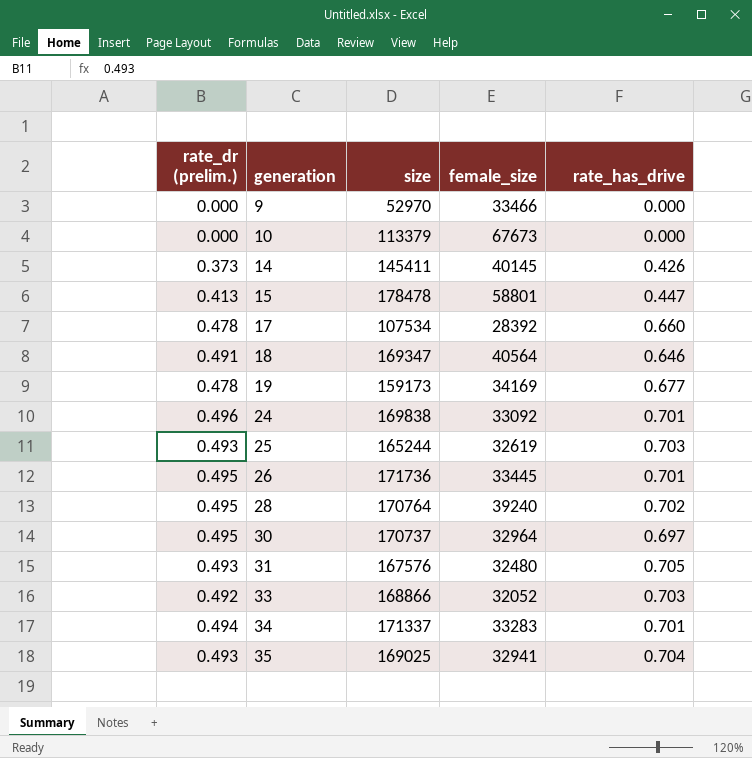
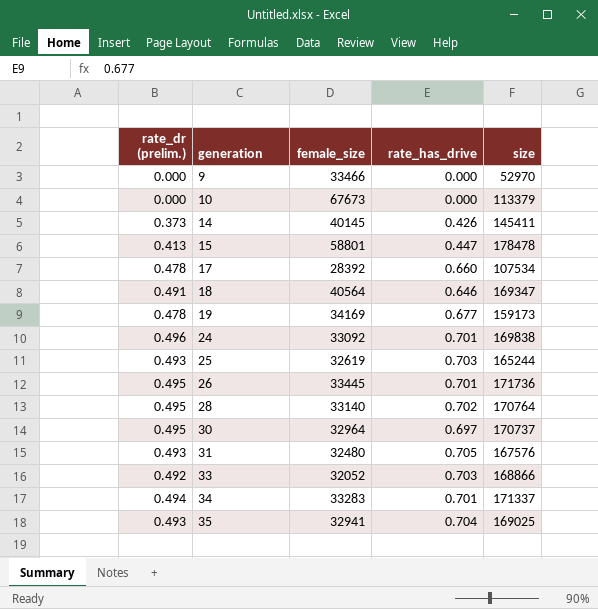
column size | position: 3 -> 5
28 | female_size: 39240 -> 33140

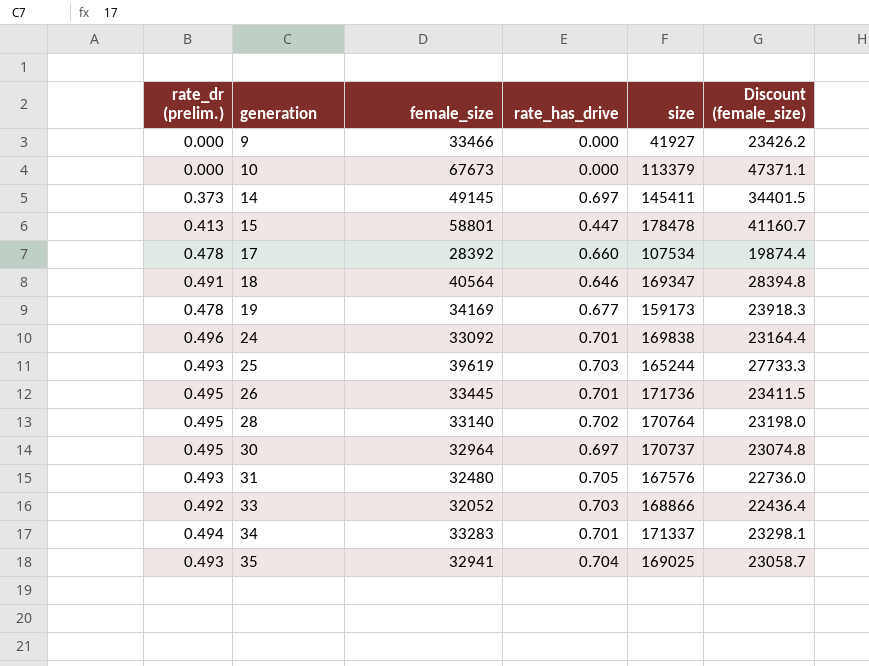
column Discount (female_size) | formula: none -> [female_size] * 0.7
9 | size: 52970 -> 41927
14 | female_size: 40145 -> 49145
14 | rate_has_drive: 0.426 -> 0.697
25 | female_size: 32619 -> 39619

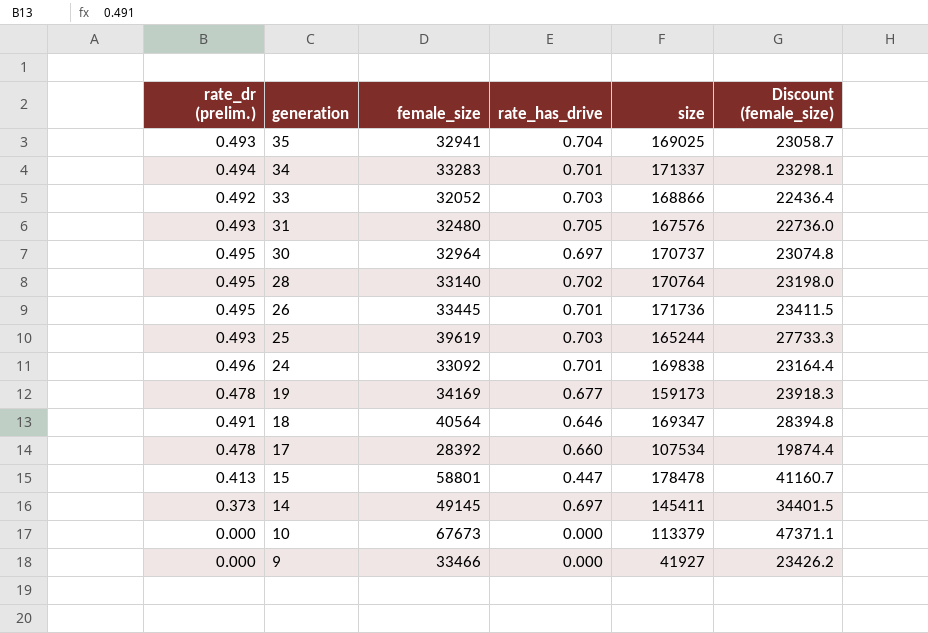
row order: generation ascending -> generation descending

